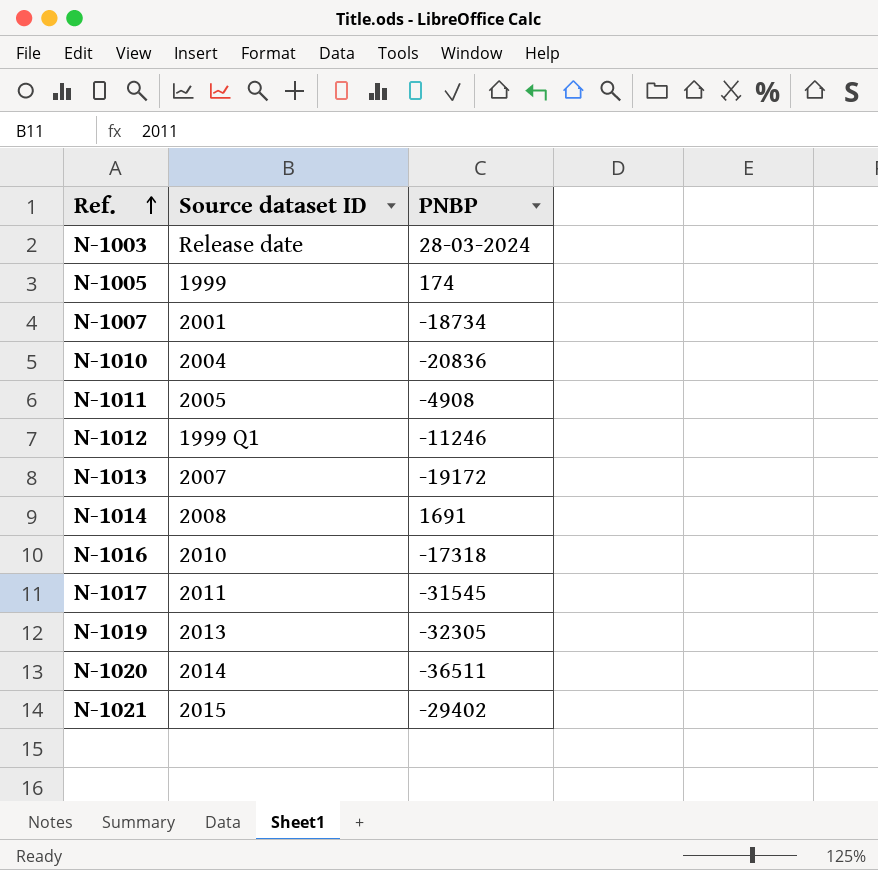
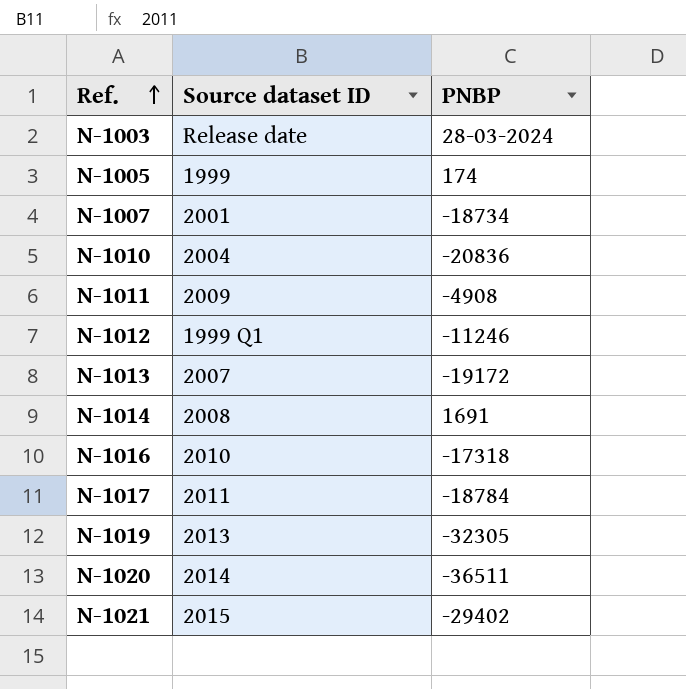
N-1011 | Source dataset ID: 2005 -> 2009
N-1017 | PNBP: -31545 -> -18784

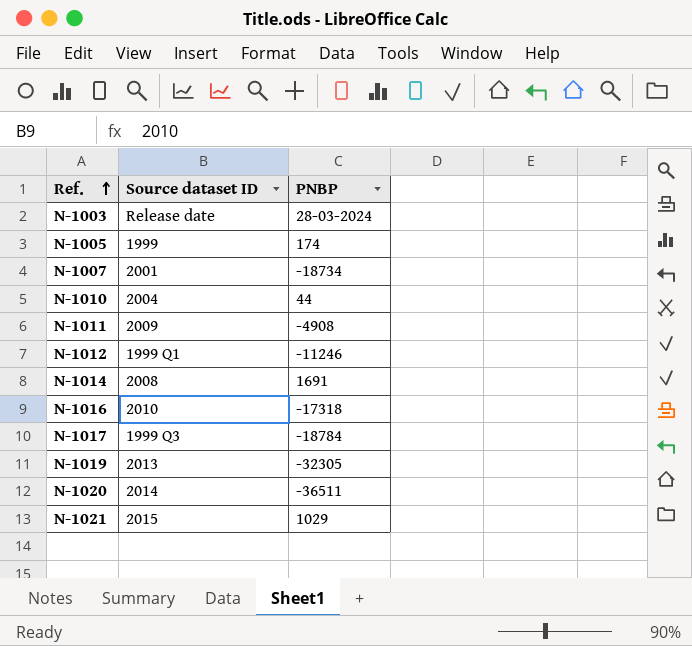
row N-1013: 2007 | -19172 -> none
N-1010 | PNBP: -20836 -> 44
N-1017 | Source dataset ID: 2011 -> 1999 Q3
N-1021 | PNBP: -29402 -> 1029

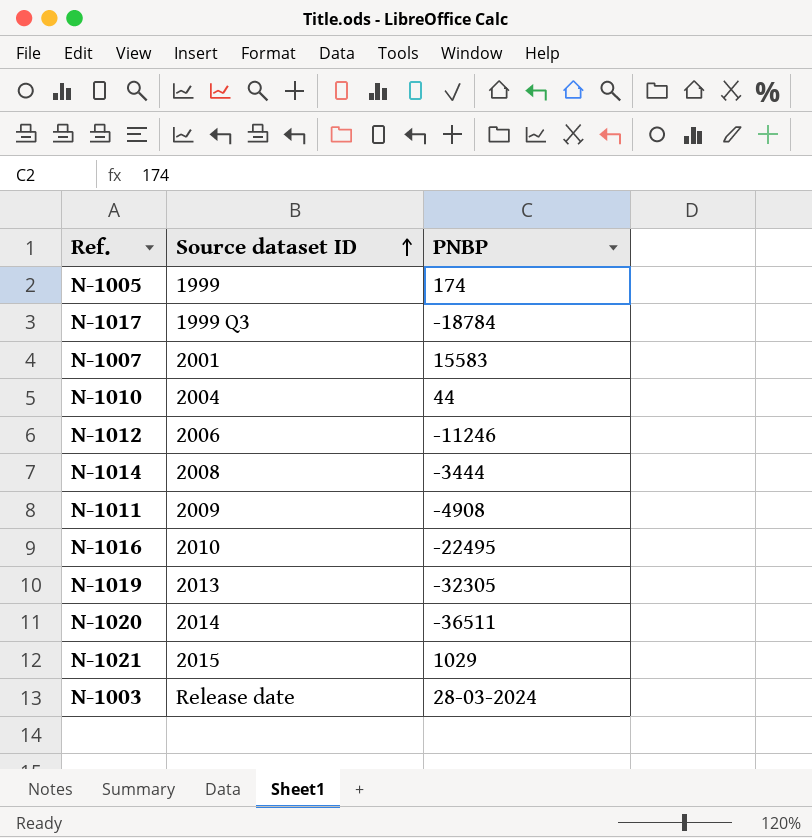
row order: Ref. ascending -> Source dataset ID ascending
N-1007 | PNBP: -18734 -> 15583
N-1012 | Source dataset ID: 1999 Q1 -> 2006
N-1014 | PNBP: 1691 -> -3444
N-1016 | PNBP: -17318 -> -22495

